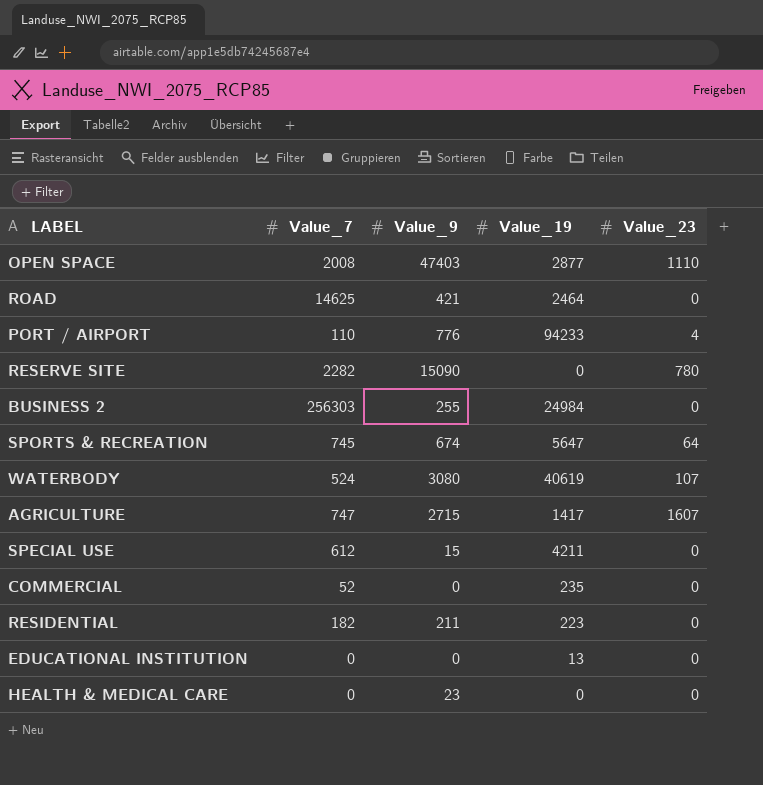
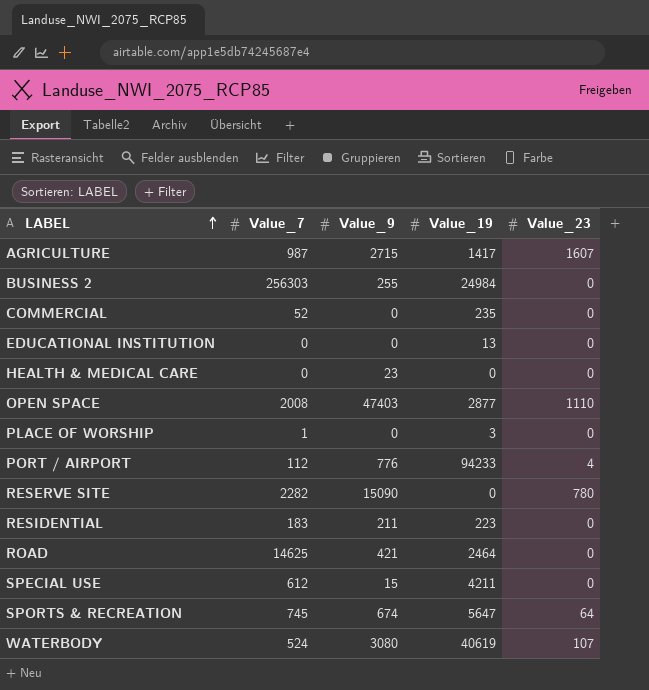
row order: none -> LABEL ascending
AGRICULTURE | Value_7: 747 -> 987
row PLACE OF WORSHIP: none -> 1 | 0 | 3 | 0
PORT / AIRPORT | Value_7: 110 -> 112
RESIDENTIAL | Value_7: 182 -> 183

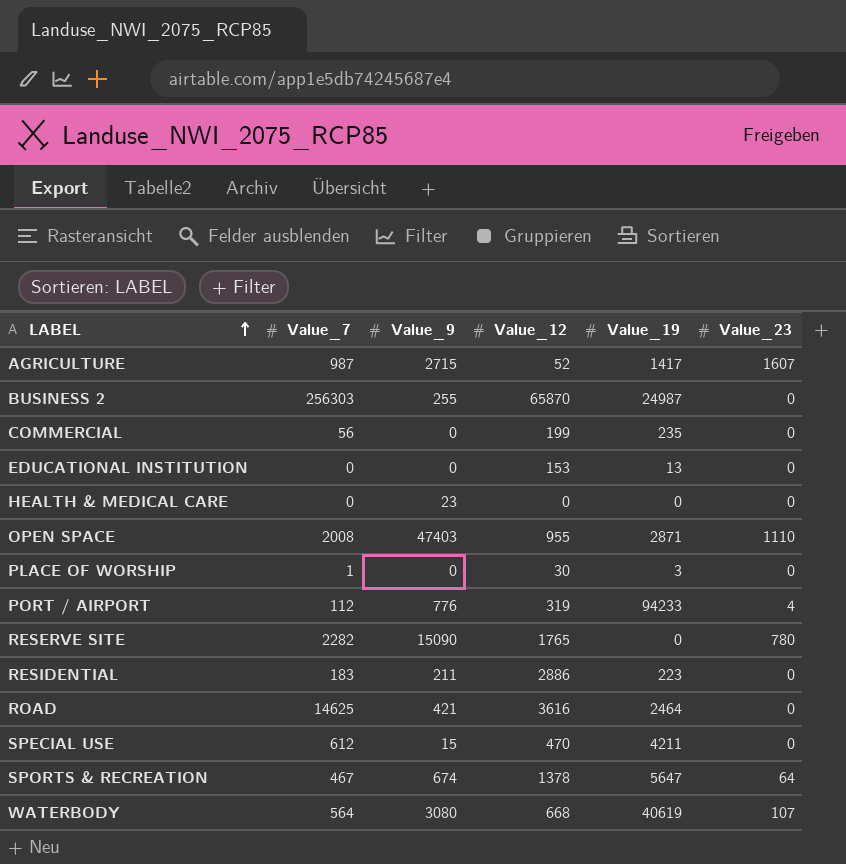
column Value_12 | position: none -> 4
BUSINESS 2 | Value_19: 24984 -> 24987
COMMERCIAL | Value_7: 52 -> 56
OPEN SPACE | Value_19: 2877 -> 2871
SPORTS & RECREATION | Value_7: 745 -> 467
WATERBODY | Value_7: 524 -> 564

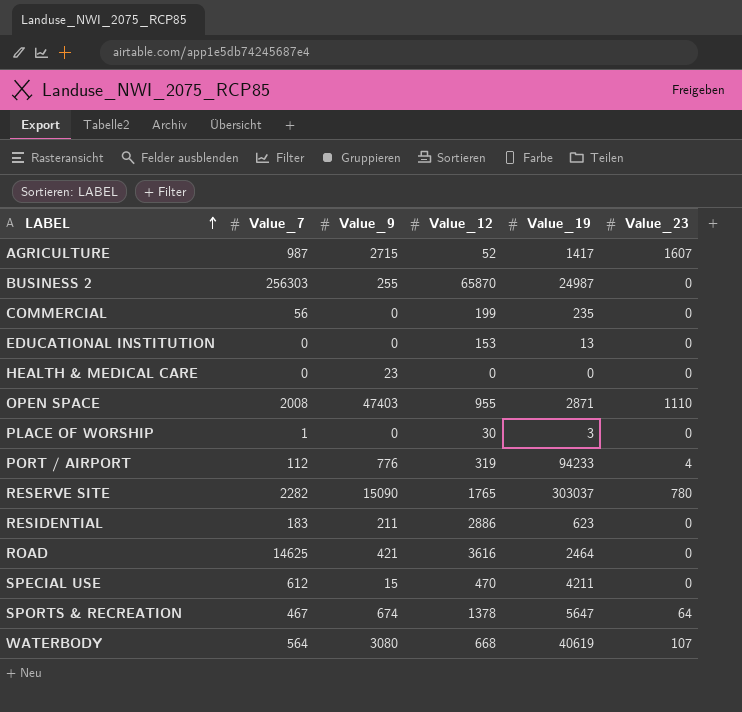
RESERVE SITE | Value_19: 0 -> 303037
RESIDENTIAL | Value_19: 223 -> 623

